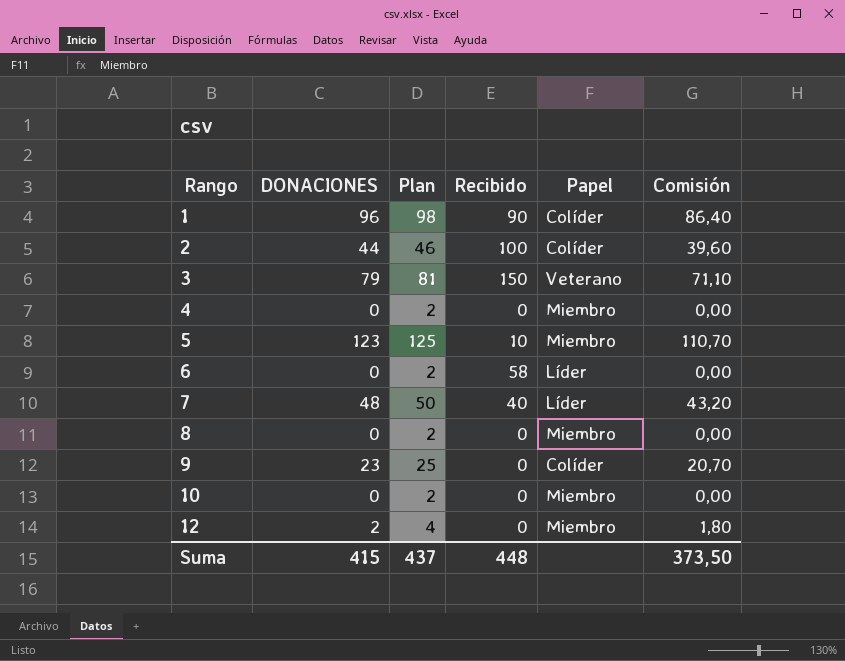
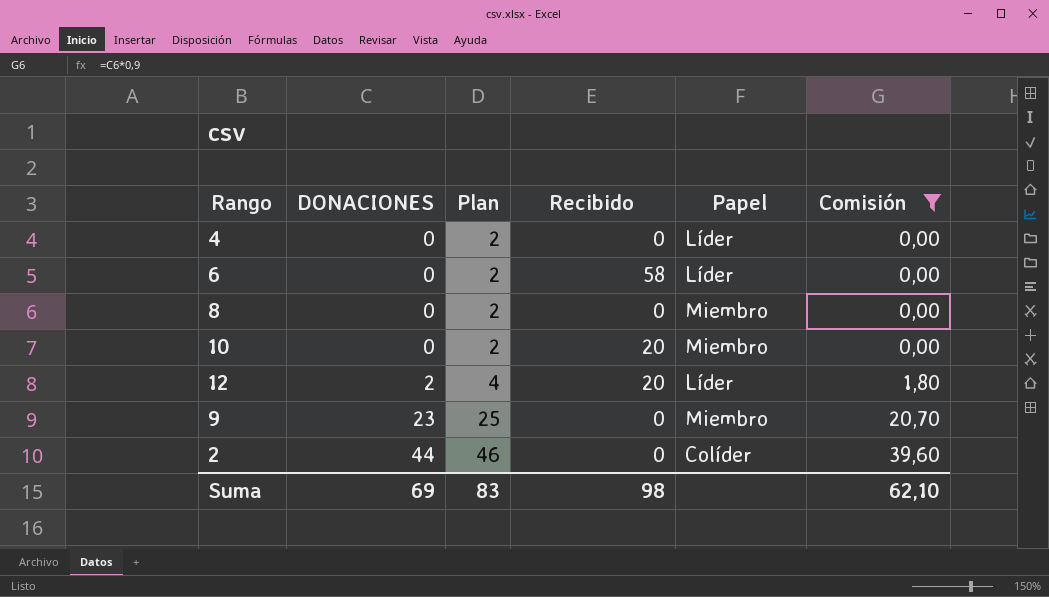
filter: none -> Comisión <= 39,60
row order: Rango ascending -> DONACIONES ascending
4 | Papel: Miembro -> Líder
10 | Recibido: 0 -> 20
12 | Recibido: 0 -> 20
12 | Papel: Miembro -> Líder
9 | Papel: Colíder -> Miembro
2 | Recibido: 100 -> 0
Suma | DONACIONES: 415 -> 69
Suma | Plan: 437 -> 83
Suma | Recibido: 448 -> 98
Suma | Comisión: 373,50 -> 62,10

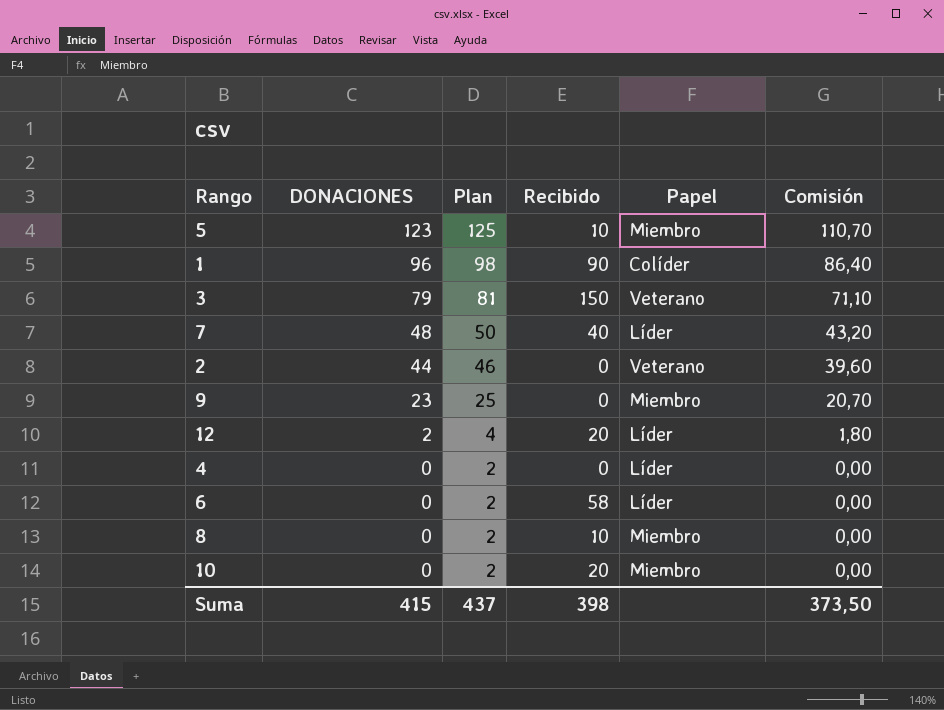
filter: Comisión <= 39,60 -> none
row order: DONACIONES ascending -> DONACIONES descending
2 | Papel: Colíder -> Veterano
8 | Recibido: 0 -> 10
Suma | DONACIONES: 69 -> 415
Suma | Plan: 83 -> 437
Suma | Recibido: 98 -> 398
Suma | Comisión: 62,10 -> 373,50

